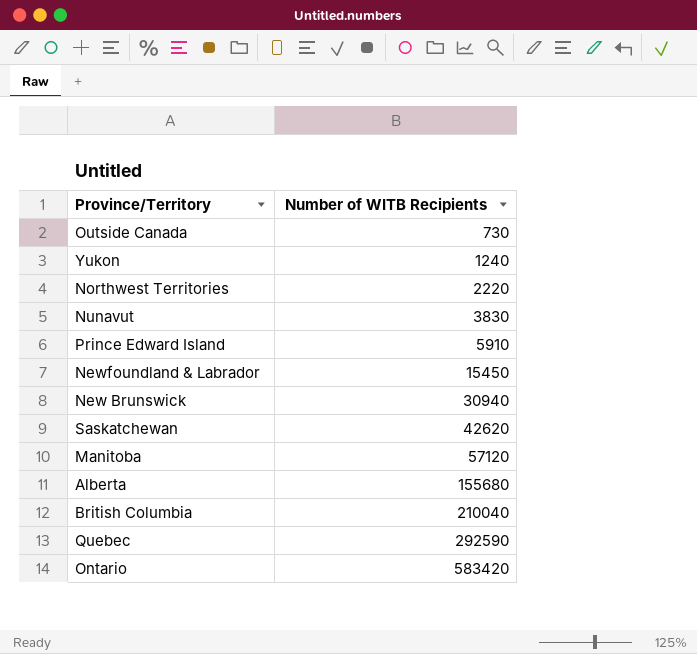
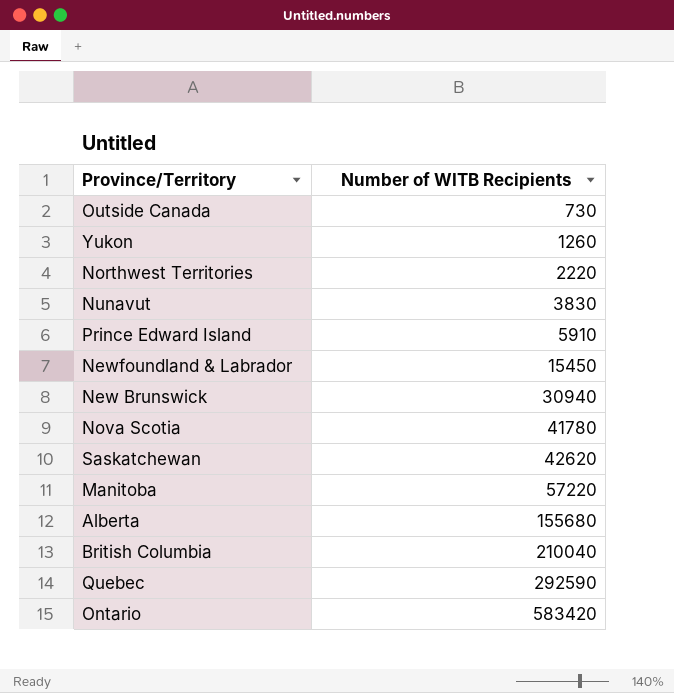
Yukon | Number of WITB Recipients: 1240 -> 1260
row Nova Scotia: none -> 41780
Manitoba | Number of WITB Recipients: 57120 -> 57220

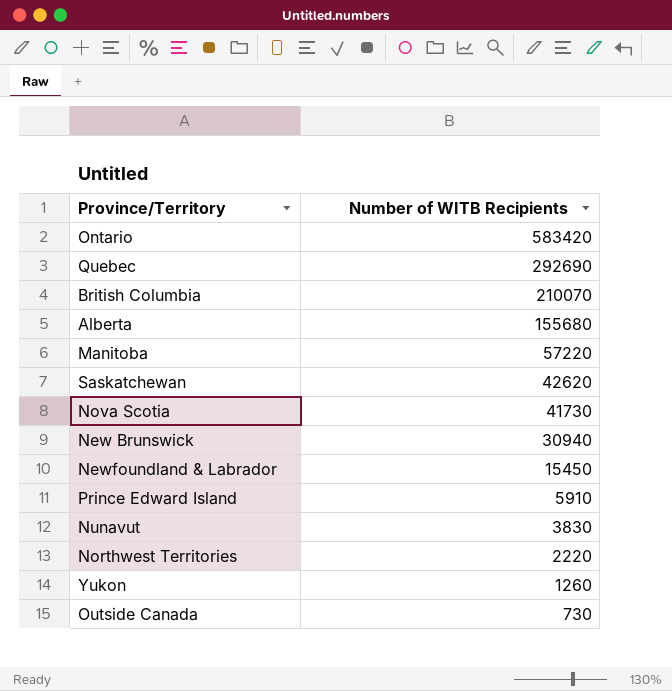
row order: Number of WITB Recipients ascending -> Number of WITB Recipients descending
Quebec | Number of WITB Recipients: 292590 -> 292690
British Columbia | Number of WITB Recipients: 210040 -> 210070
Nova Scotia | Number of WITB Recipients: 41780 -> 41730

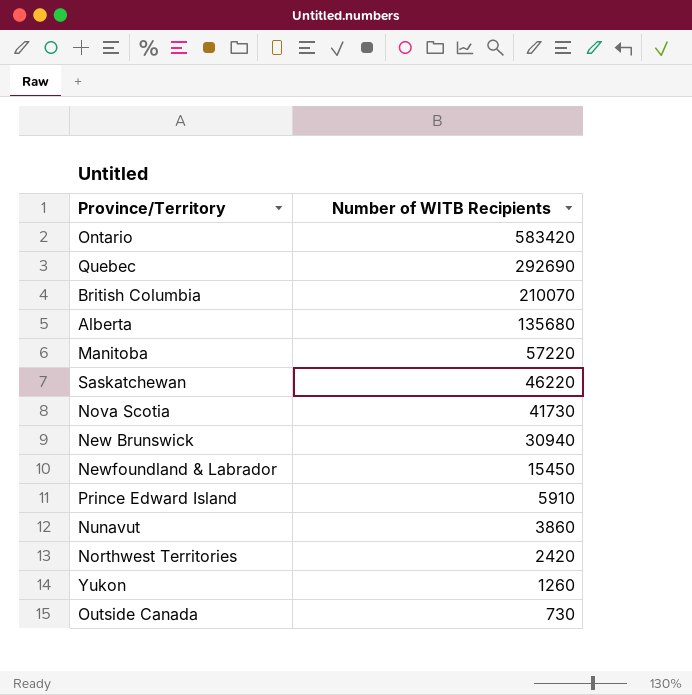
Alberta | Number of WITB Recipients: 155680 -> 135680
Saskatchewan | Number of WITB Recipients: 42620 -> 46220
Nunavut | Number of WITB Recipients: 3830 -> 3860
Northwest Territories | Number of WITB Recipients: 2220 -> 2420

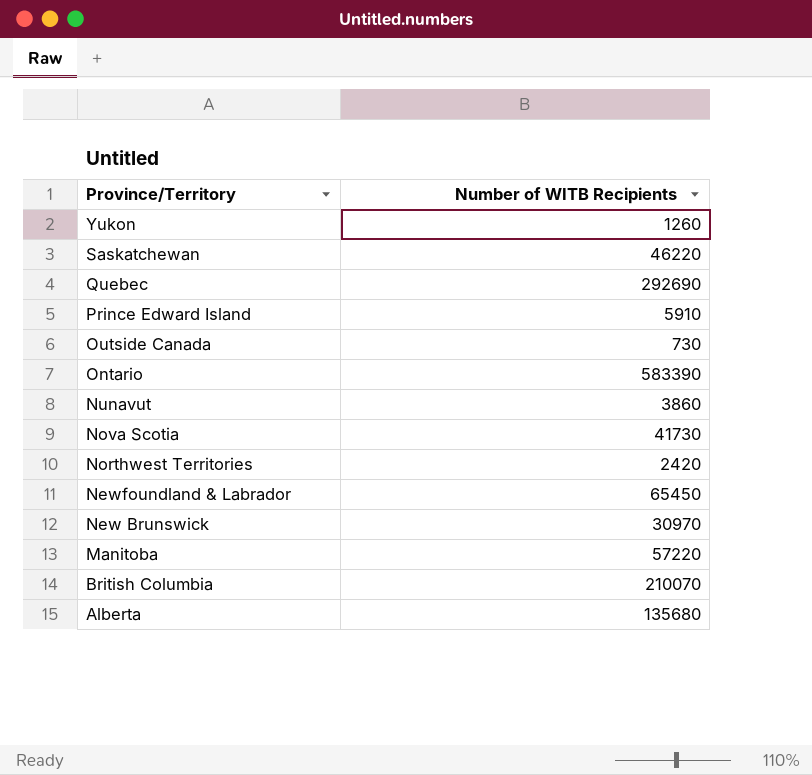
row order: Number of WITB Recipients descending -> Province/Territory descending
Ontario | Number of WITB Recipients: 583420 -> 583390
Newfoundland & Labrador | Number of WITB Recipients: 15450 -> 65450
New Brunswick | Number of WITB Recipients: 30940 -> 30970

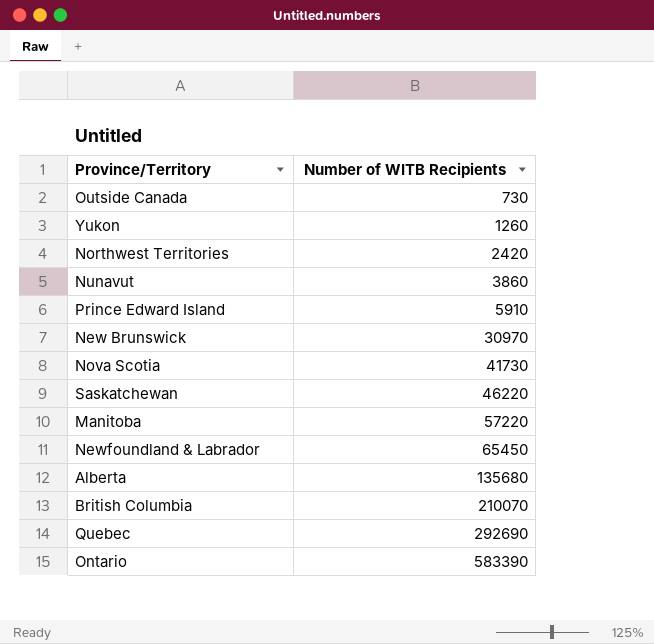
row order: Province/Territory descending -> Number of WITB Recipients ascending

